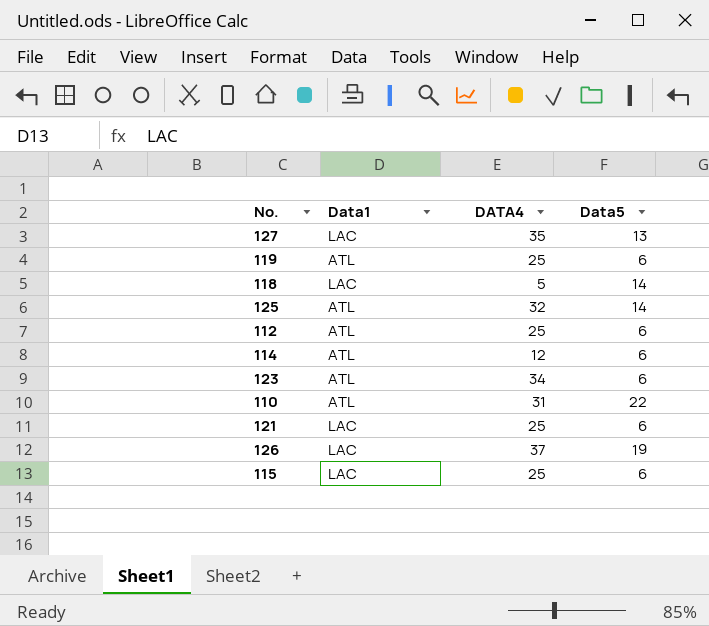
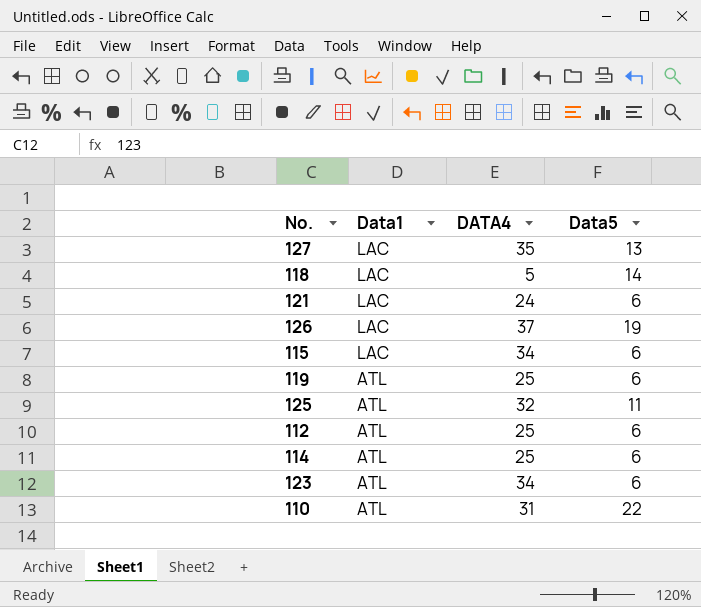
row order: none -> Data1 descending
121 | DATA4: 25 -> 24
115 | DATA4: 25 -> 34
125 | Data5: 14 -> 11
114 | DATA4: 12 -> 25

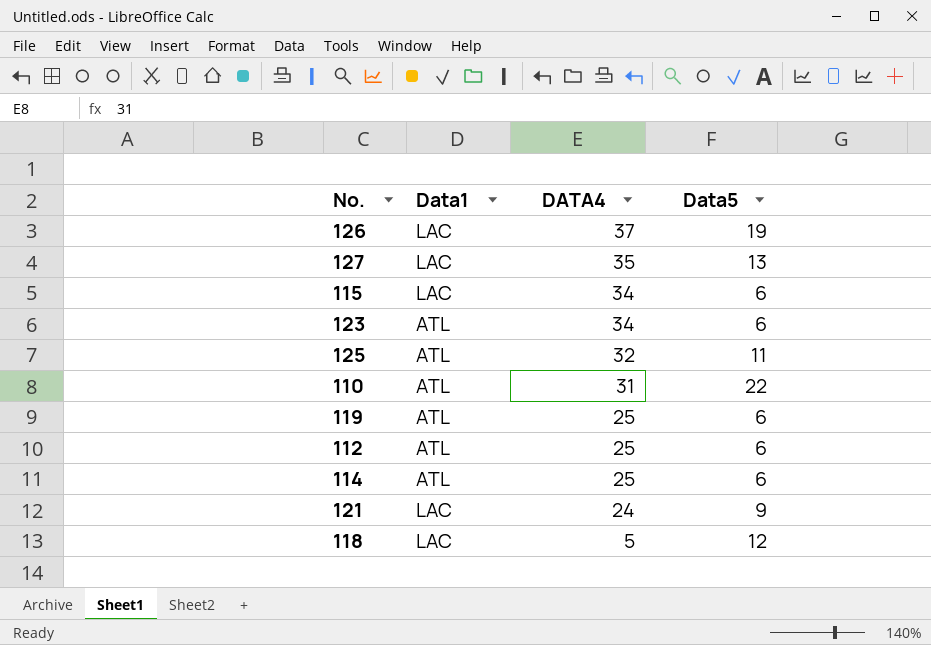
row order: Data1 descending -> DATA4 descending
121 | Data5: 6 -> 9
118 | Data5: 14 -> 12

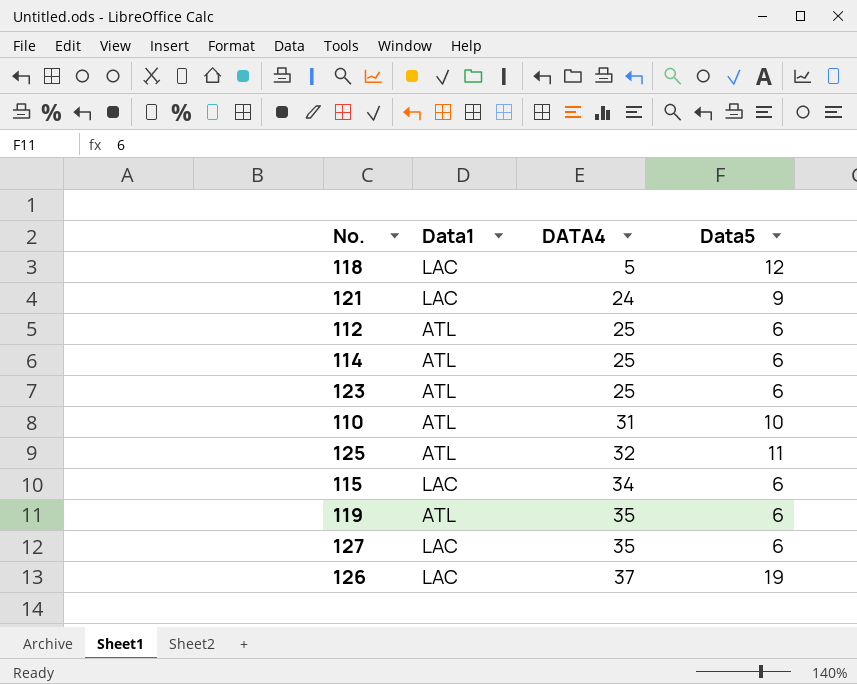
row order: DATA4 descending -> DATA4 ascending
123 | DATA4: 34 -> 25
110 | Data5: 22 -> 10
119 | DATA4: 25 -> 35
127 | Data5: 13 -> 6

